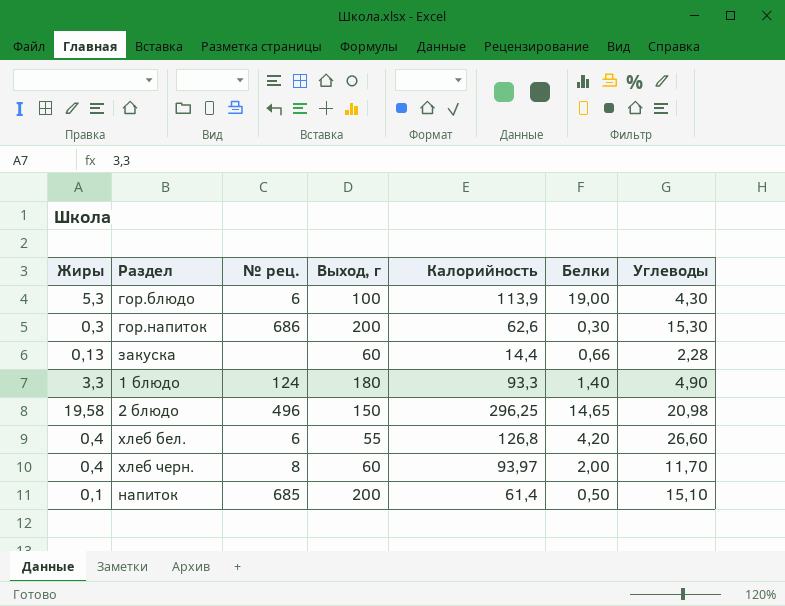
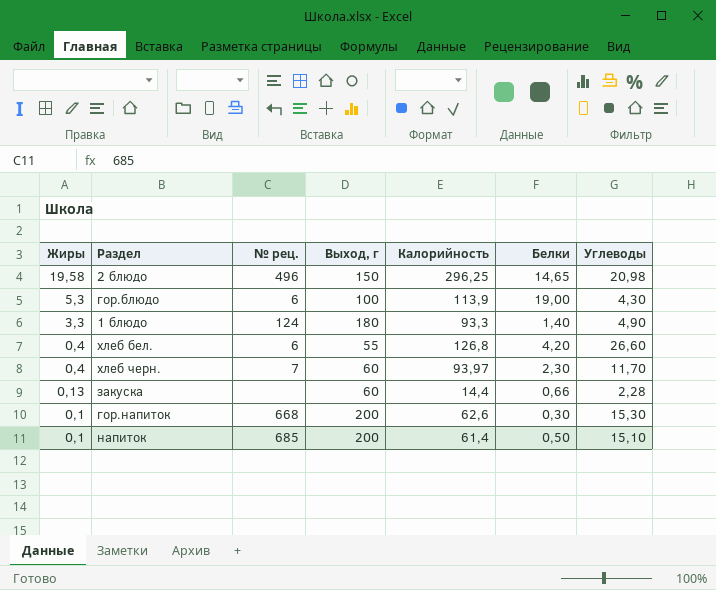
row order: none -> Жиры descending
хлеб черн. | № рец.: 8 -> 7
хлеб черн. | Белки: 2,00 -> 2,30
гор.напиток | Жиры: 0,3 -> 0,1
гор.напиток | № рец.: 686 -> 668

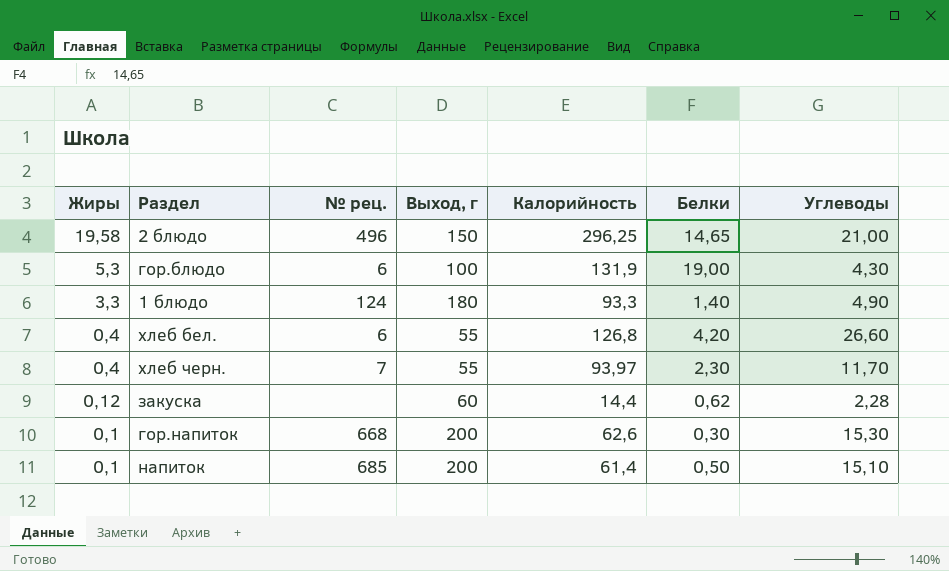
2 блюдо | Углеводы: 20,98 -> 21,00
гор.блюдо | Калорийность: 113,9 -> 131,9
хлеб черн. | Выход, г: 60 -> 55
закуска | Жиры: 0,13 -> 0,12
закуска | Белки: 0,66 -> 0,62

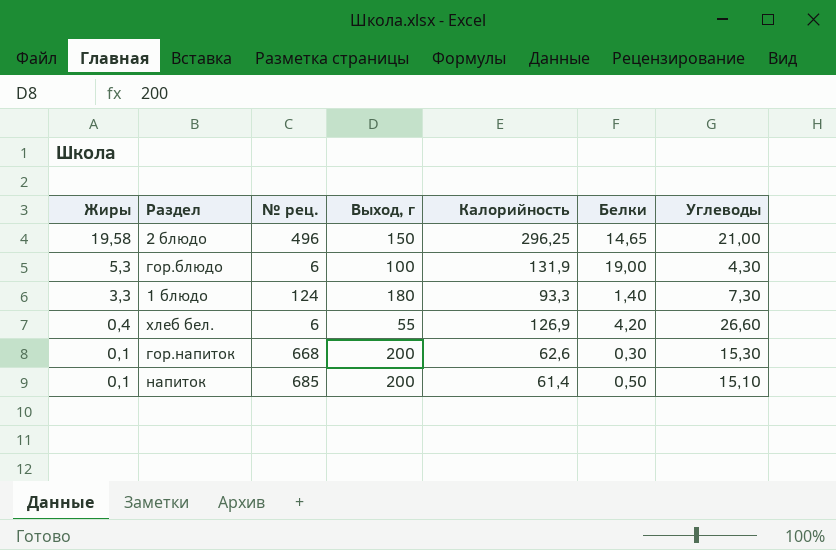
row хлеб черн.: 0,4 | 7 | 55 | 93,97 | 2,30 | 11,70 -> none
row закуска: 0,12 | none | 60 | 14,4 | 0,62 | 2,28 -> none
1 блюдо | Углеводы: 4,90 -> 7,30
хлеб бел. | Калорийность: 126,8 -> 126,9

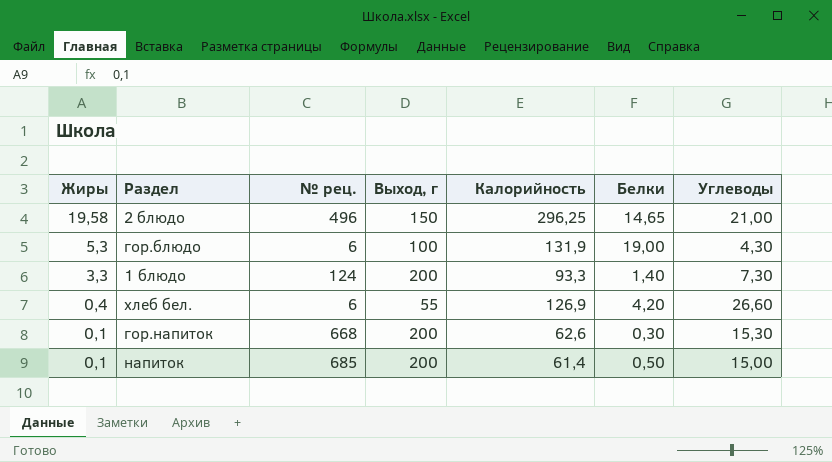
1 блюдо | Выход, г: 180 -> 200
напиток | Углеводы: 15,10 -> 15,00

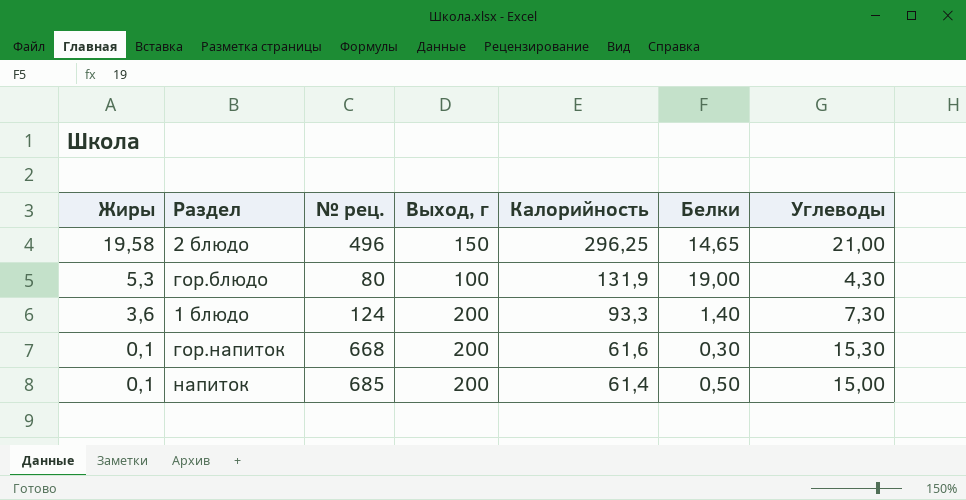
row хлеб бел.: 0,4 | 6 | 55 | 126,9 | 4,20 | 26,60 -> none
гор.блюдо | № рец.: 6 -> 80
1 блюдо | Жиры: 3,3 -> 3,6
гор.напиток | Калорийность: 62,6 -> 61,6

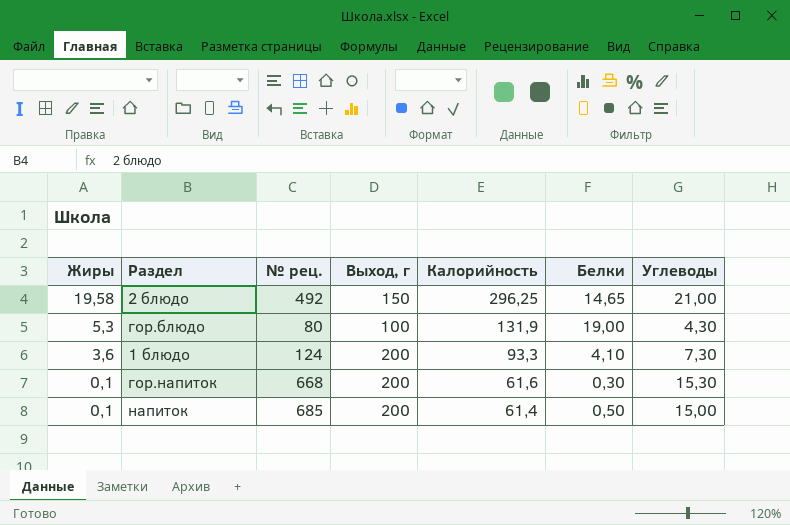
2 блюдо | № рец.: 496 -> 492
1 блюдо | Белки: 1,40 -> 4,10

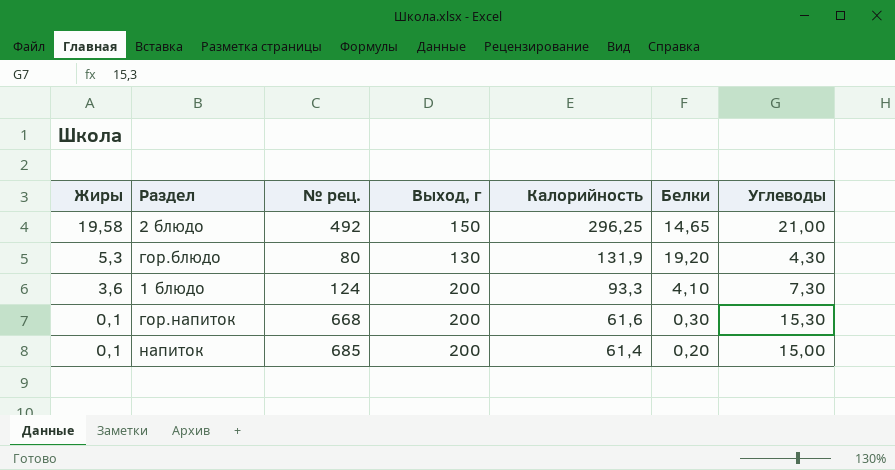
гор.блюдо | Выход, г: 100 -> 130
гор.блюдо | Белки: 19,00 -> 19,20
напиток | Белки: 0,50 -> 0,20

